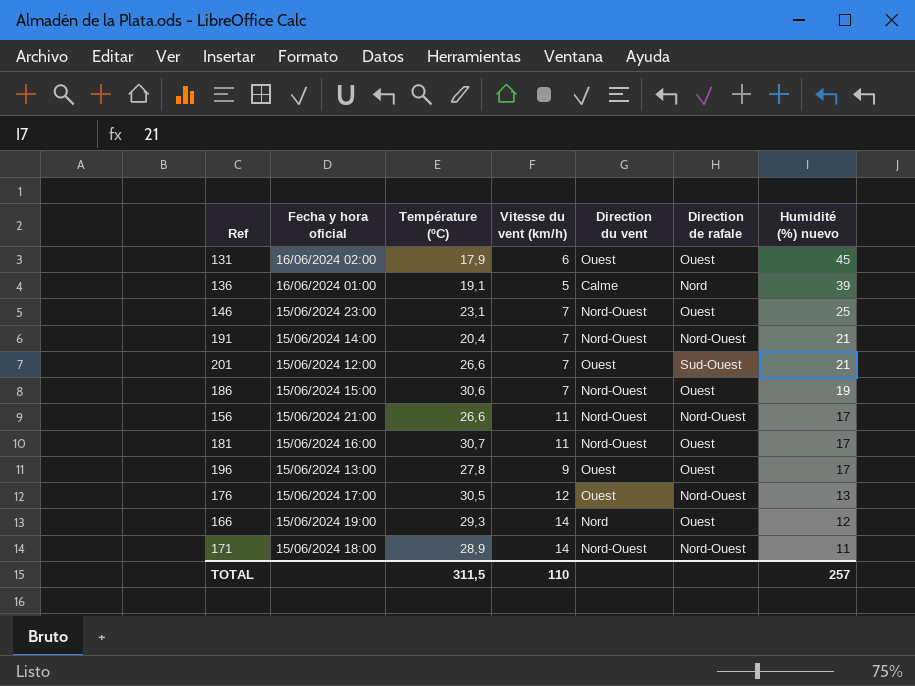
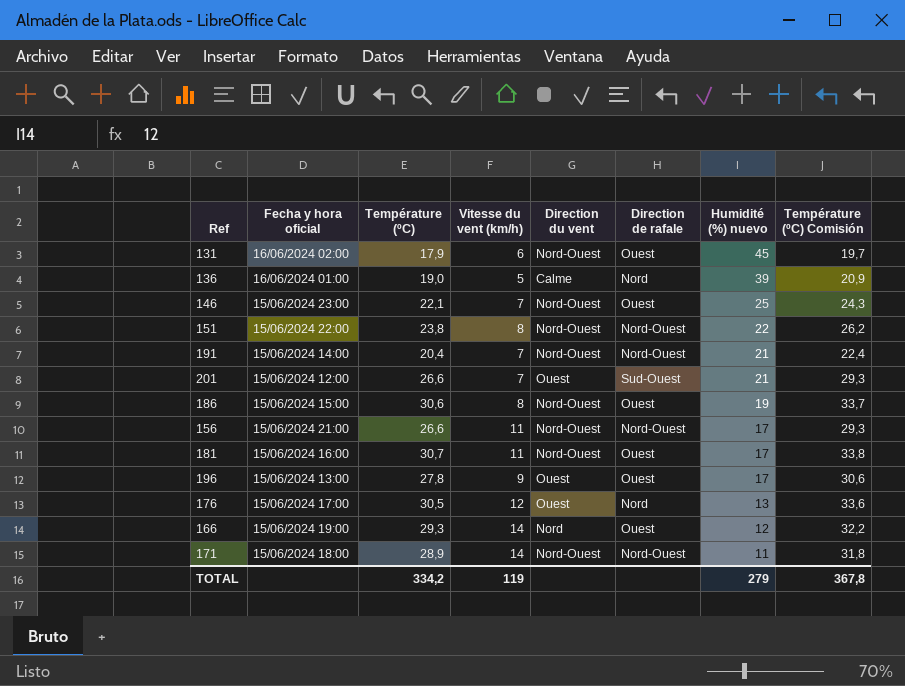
column Température (ºC) Comisión | formula: none -> [Température (ºC)] * 1,1
131 | Direction du vent: Ouest -> Nord-Ouest
136 | Température (ºC): 19,1 -> 19,0
146 | Température (ºC): 23,1 -> 22,1
row 151: none -> 15/06/2024 22:00 | 23,8 | 8 | Nord-Ouest | Nord-Ouest | 22 | 26,2
186 | Vitesse du vent (km/h): 7 -> 8
176 | Direction de rafale: Nord-Ouest -> Nord
TOTAL | Température (ºC): 311,5 -> 334,2
TOTAL | Vitesse du vent (km/h): 110 -> 119
TOTAL | Humidité (%) nuevo: 257 -> 279

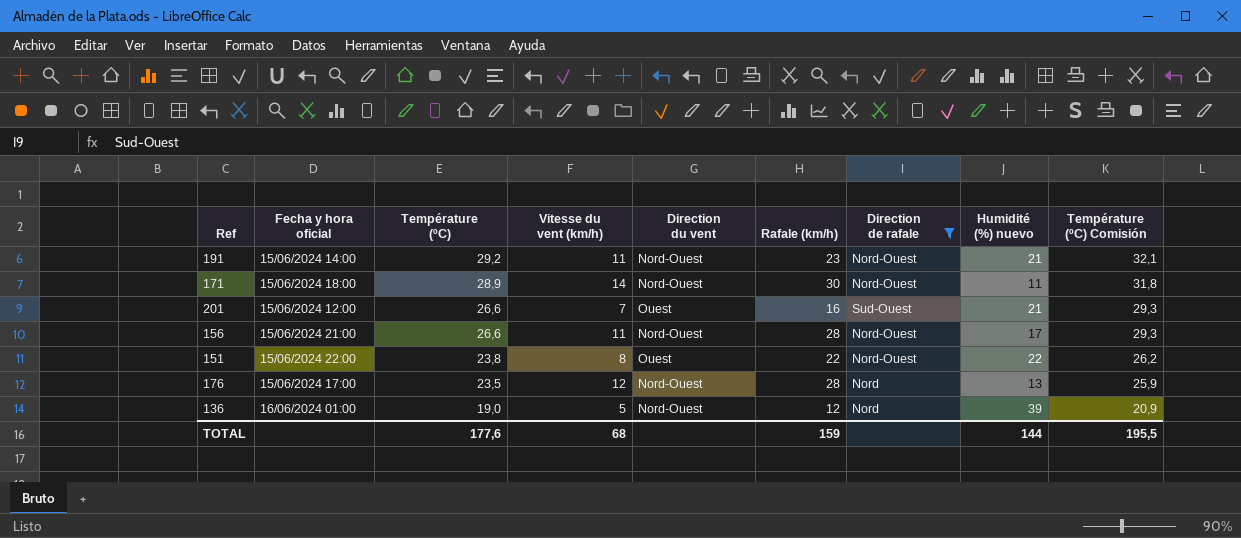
filter: none -> Direction de rafale != Ouest
row order: Humidité (%) nuevo descending -> Température (ºC) descending
column Rafale (km/h) | position: none -> 6
191 | Température (ºC): 20,4 -> 29,2
191 | Vitesse du vent (km/h): 7 -> 11
191 | Température (ºC) Comisión: 22,4 -> 32,1
151 | Direction du vent: Nord-Ouest -> Ouest
176 | Température (ºC): 30,5 -> 23,5
176 | Direction du vent: Ouest -> Nord-Ouest
176 | Température (ºC) Comisión: 33,6 -> 25,9
136 | Direction du vent: Calme -> Nord-Ouest
TOTAL | Température (ºC): 334,2 -> 177,6
TOTAL | Vitesse du vent (km/h): 119 -> 68
TOTAL | Humidité (%) nuevo: 279 -> 144
TOTAL | Température (ºC) Comisión: 367,8 -> 195,5

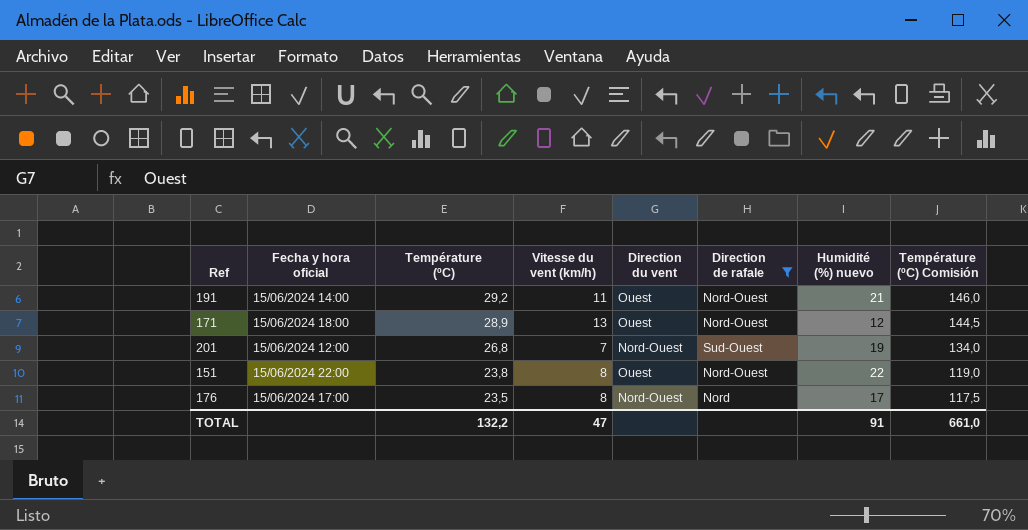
column Rafale (km/h) | position: 6 -> none
column Température (ºC) Comisión | formula: [Température (ºC)] * 1,1 -> [Température (ºC)] * 5
row 156: 15/06/2024 21:00 | 26,6 | 11 | Nord-Ouest | 28 | Nord-Ouest | 17 | 29,3 -> none
row 136: 16/06/2024 01:00 | 19,0 | 5 | Nord-Ouest | 12 | Nord | 39 | 20,9 -> none
191 | Direction du vent: Nord-Ouest -> Ouest
171 | Vitesse du vent (km/h): 14 -> 13
171 | Direction du vent: Nord-Ouest -> Ouest
171 | Humidité (%) nuevo: 11 -> 12
201 | Température (ºC): 26,6 -> 26,8
201 | Direction du vent: Ouest -> Nord-Ouest
201 | Humidité (%) nuevo: 21 -> 19
176 | Vitesse du vent (km/h): 12 -> 8
176 | Humidité (%) nuevo: 13 -> 17
TOTAL | Température (ºC): 177,6 -> 132,2
TOTAL | Vitesse du vent (km/h): 68 -> 47
TOTAL | Humidité (%) nuevo: 144 -> 91
TOTAL | Température (ºC) Comisión: 195,5 -> 661,0

